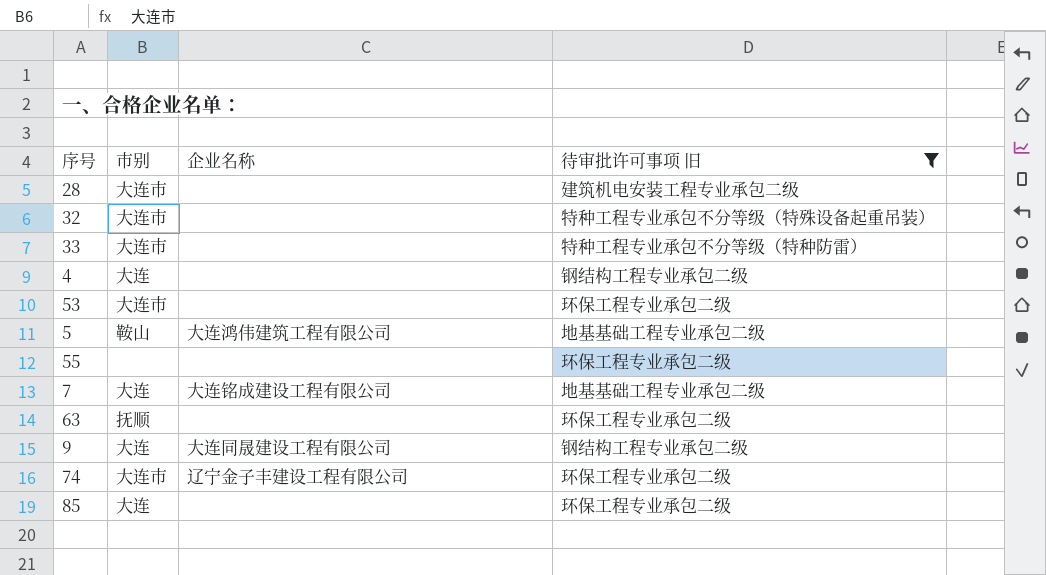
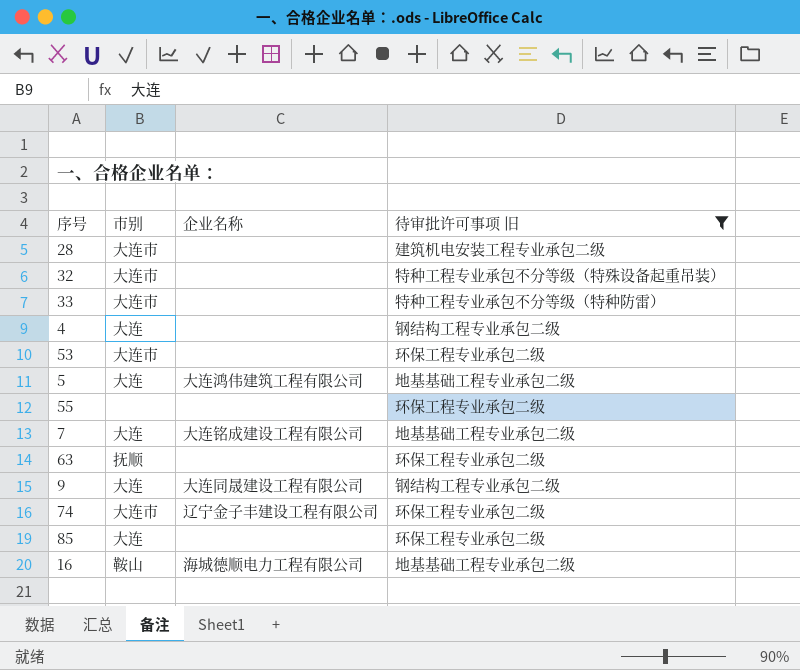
5 | 市别: 鞍山 -> 大连
row 16: none -> 鞍山 | 海城德顺电力工程有限公司 | 地基基础工程专业承包二级

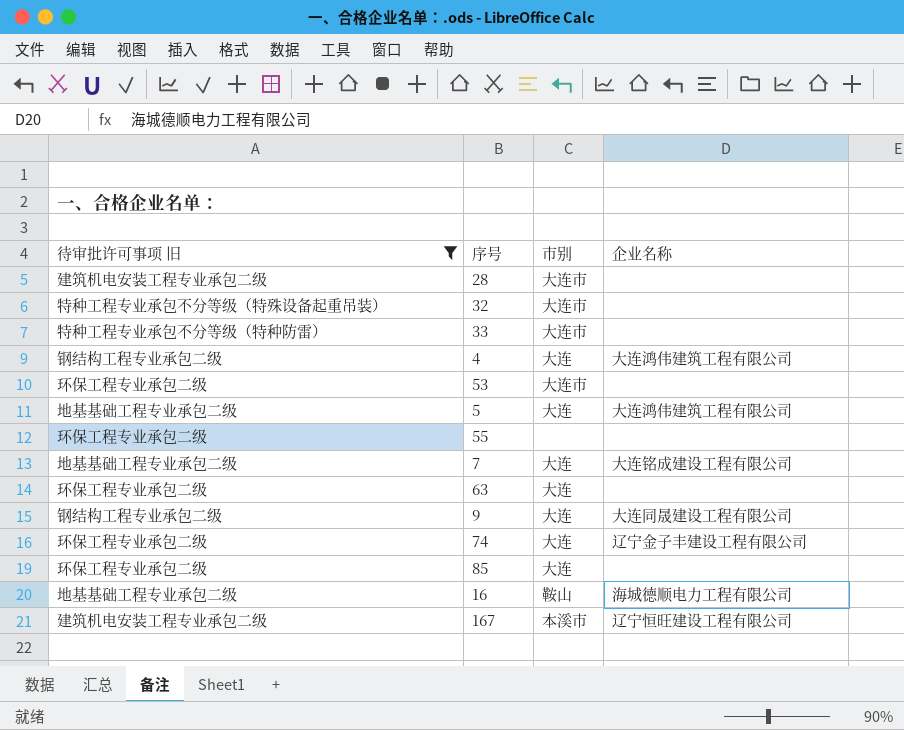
column 待审批许可事项 旧 | position: 4 -> 1
4 | 企业名称: none -> 大连鸿伟建筑工程有限公司
63 | 市别: 抚顺 -> 大连
74 | 市别: 大连市 -> 大连
row 167: none -> 建筑机电安装工程专业承包二级 | 本溪市 | 辽宁恒旺建设工程有限公司

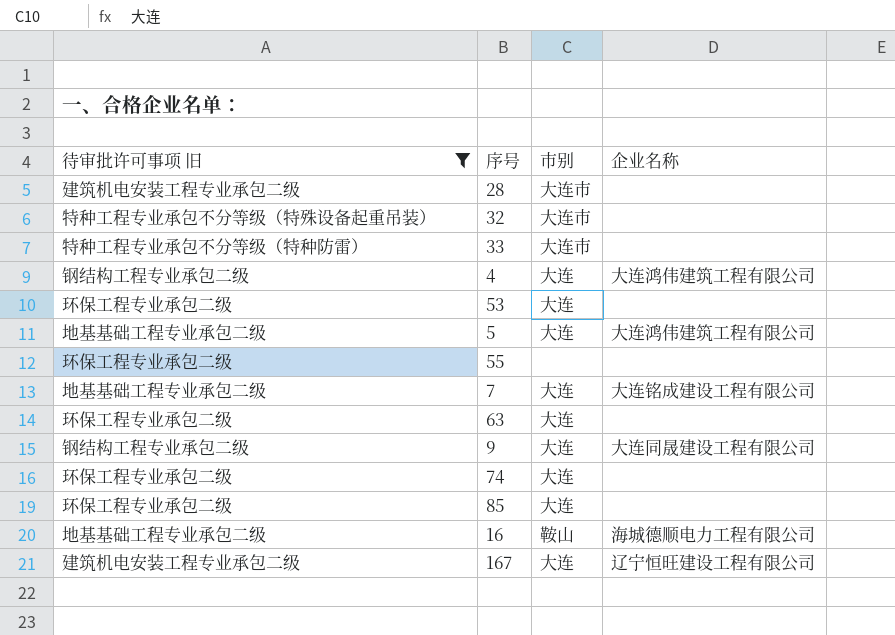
53 | 市别: 大连市 -> 大连
74 | 企业名称: 辽宁金子丰建设工程有限公司 -> none
167 | 市别: 本溪市 -> 大连

